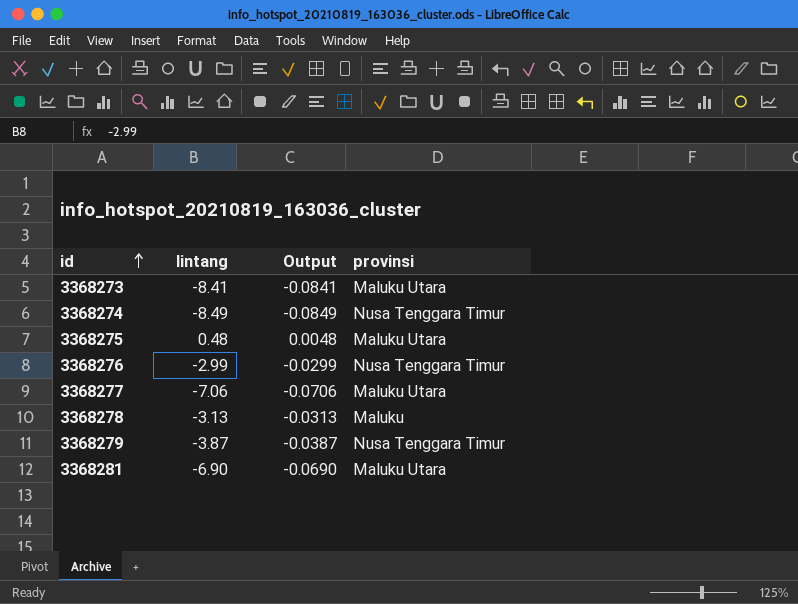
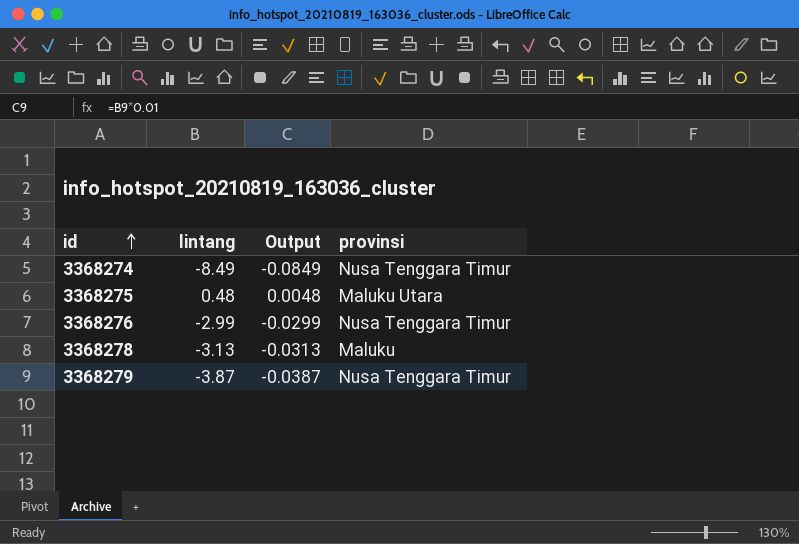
row 3368273: -8.41 | -0.0841 | Maluku Utara -> none
row 3368277: -7.06 | -0.0706 | Maluku Utara -> none
row 3368281: -6.90 | -0.0690 | Maluku Utara -> none

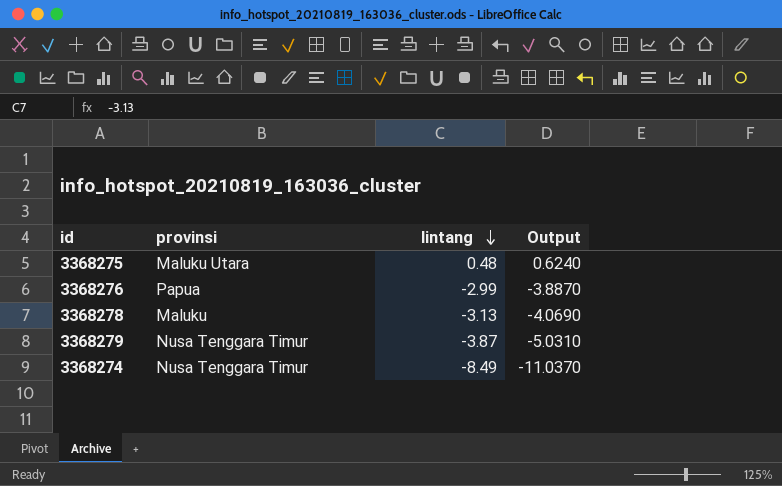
row order: id ascending -> lintang descending
column provinsi | position: 4 -> 2
column Output | formula: [lintang] * 0.01 -> [lintang] * 1.3
3368276 | provinsi: Nusa Tenggara Timur -> Papua

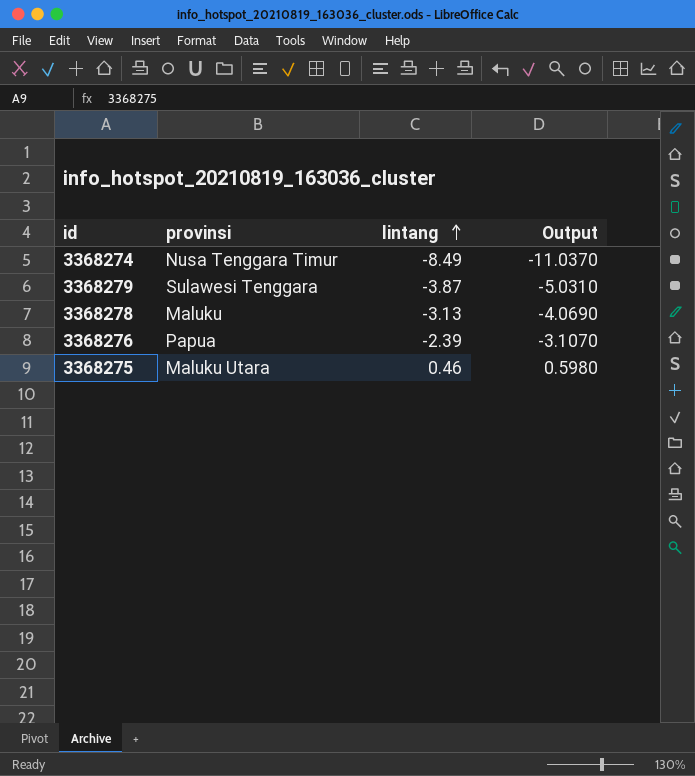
row order: lintang descending -> lintang ascending
3368279 | provinsi: Nusa Tenggara Timur -> Sulawesi Tenggara
3368276 | lintang: -2.99 -> -2.39
3368276 | Output: -3.8870 -> -3.1070
3368275 | lintang: 0.48 -> 0.46
3368275 | Output: 0.6240 -> 0.5980

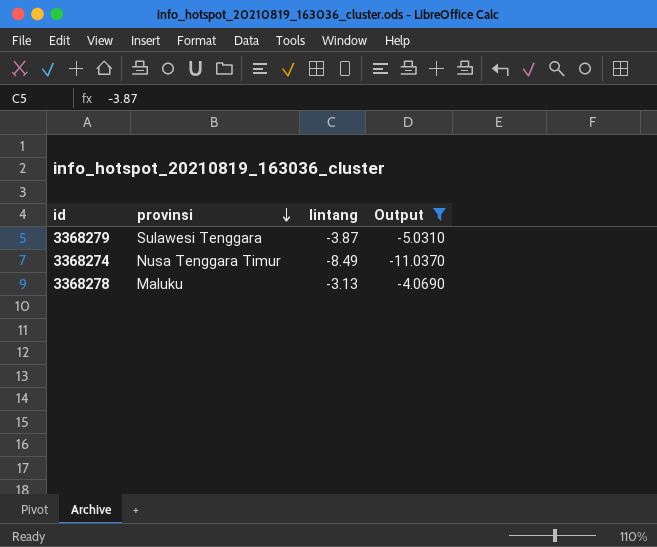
filter: none -> Output <= -4.0690
row order: lintang ascending -> provinsi descending

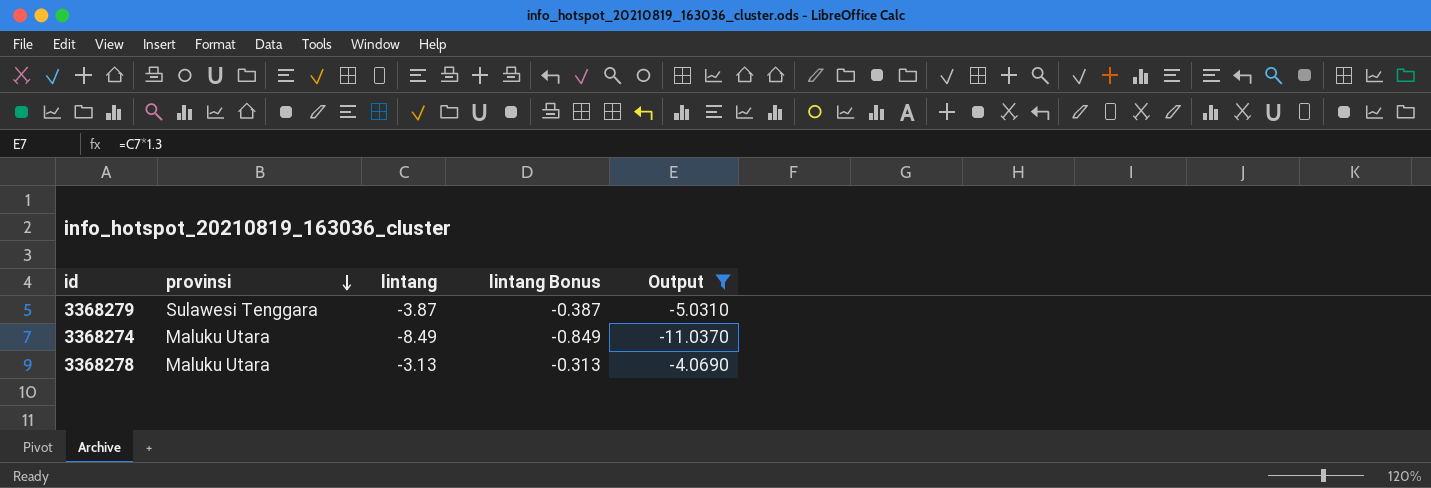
column lintang Bonus | formula: none -> [lintang] * 0.1
3368274 | provinsi: Nusa Tenggara Timur -> Maluku Utara
3368278 | provinsi: Maluku -> Maluku Utara

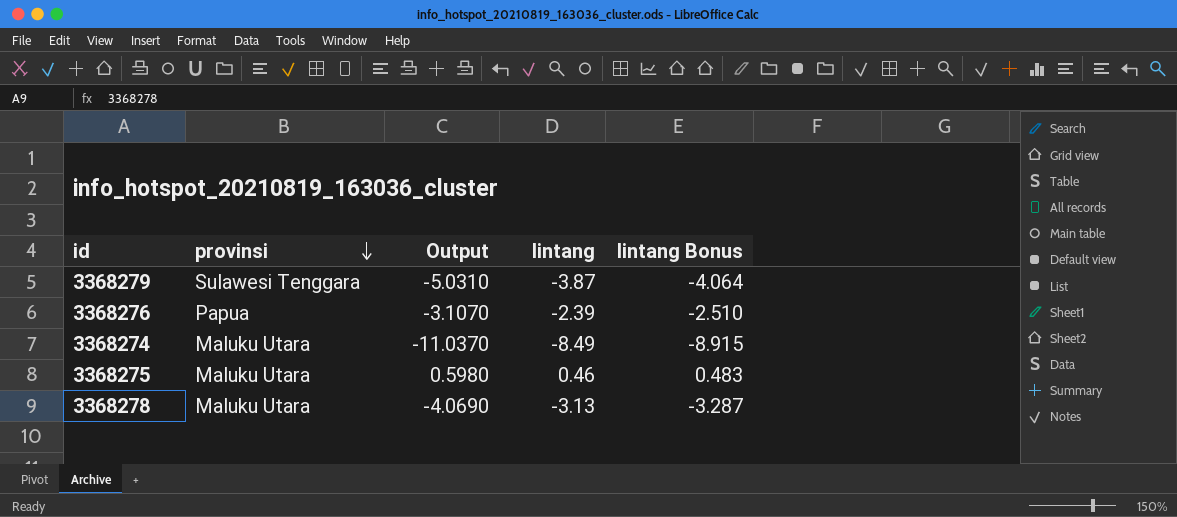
filter: Output <= -4.0690 -> none
column Output | position: 5 -> 3
column lintang Bonus | formula: [lintang] * 0.1 -> [lintang] * 1.05

